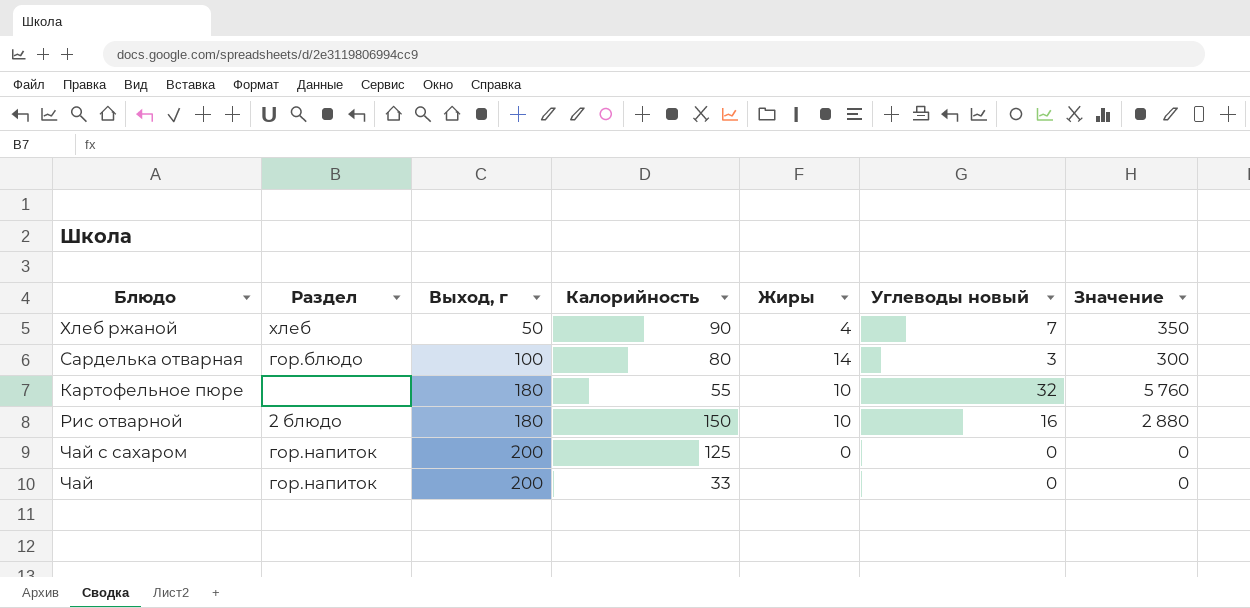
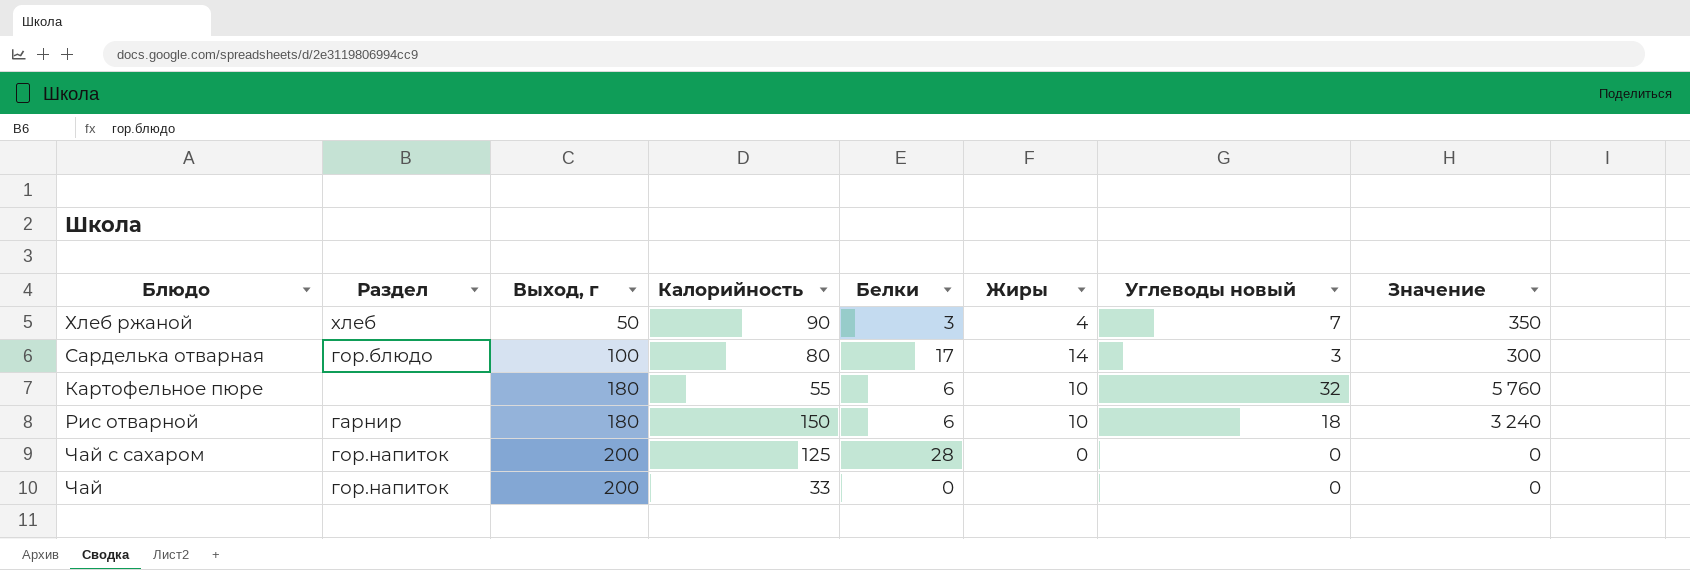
column Белки | position: none -> 5
Рис отварной | Раздел: 2 блюдо -> гарнир
Рис отварной | Углеводы новый: 16 -> 18
Рис отварной | Значение: 2 880 -> 3 240

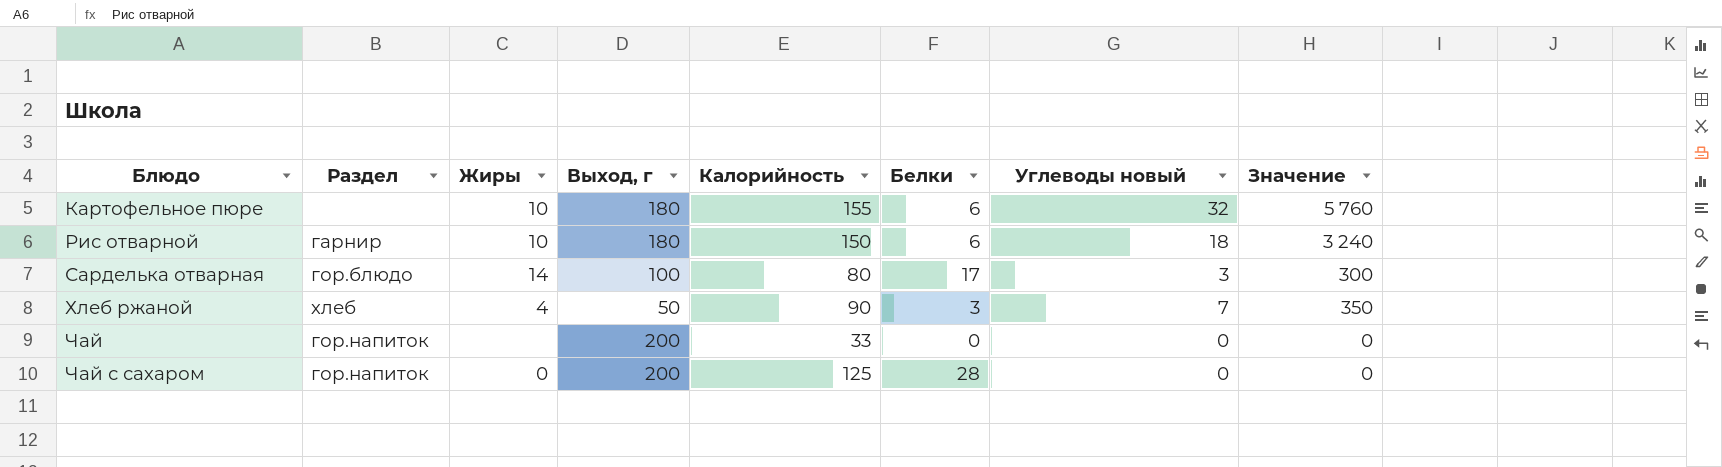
row order: Выход, г ascending -> Блюдо ascending
column Жиры | position: 6 -> 3
Картофельное пюре | Калорийность: 55 -> 155

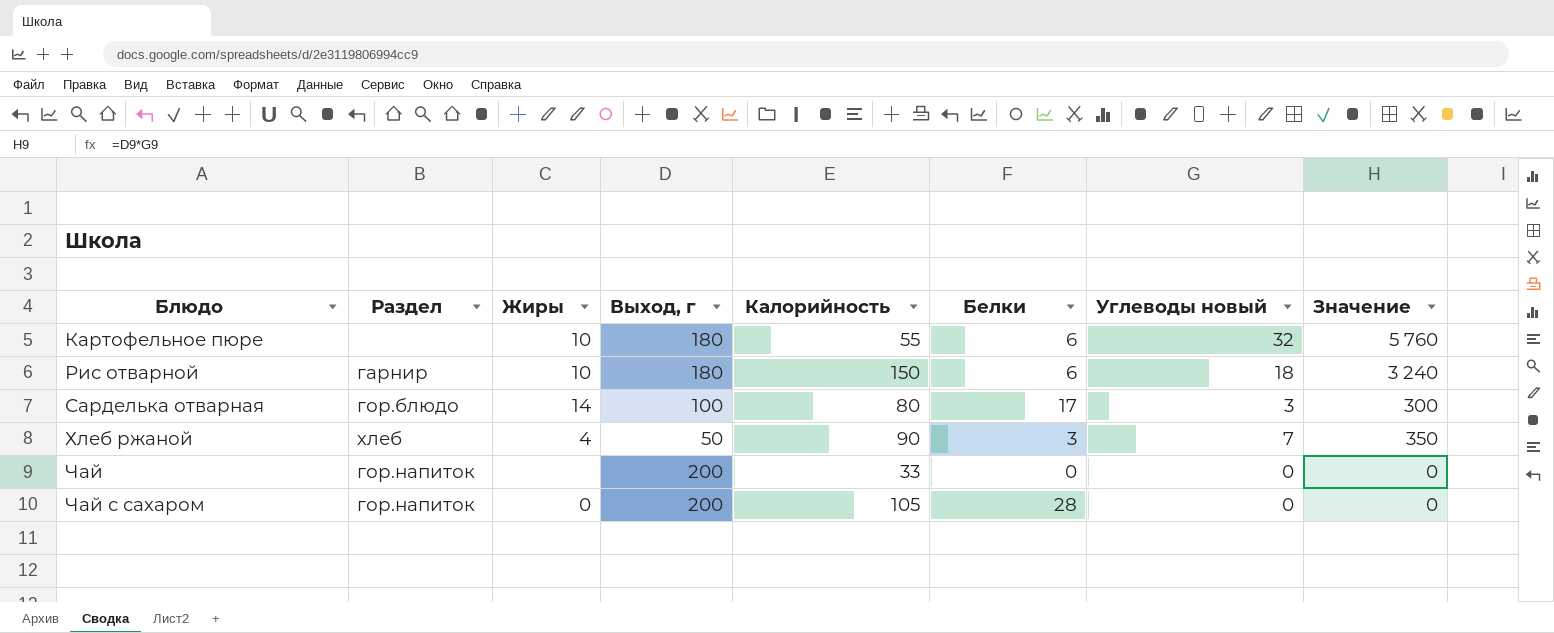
Картофельное пюре | Калорийность: 155 -> 55
Чай с сахаром | Калорийность: 125 -> 105

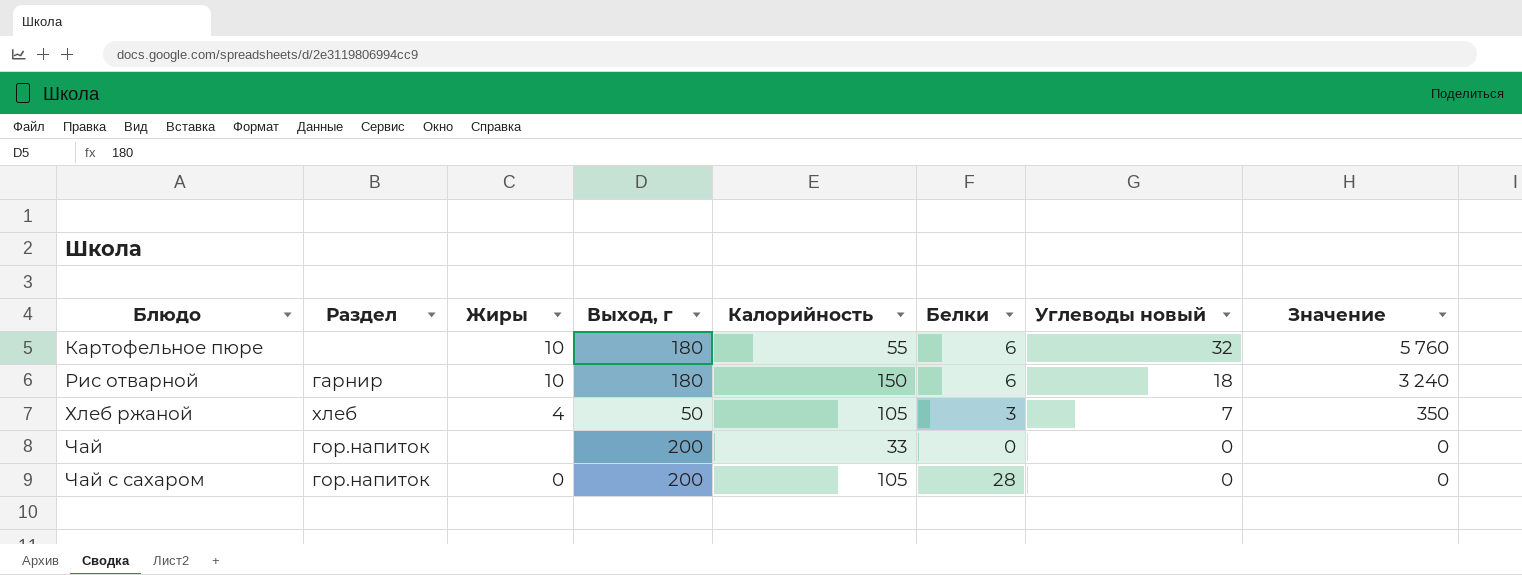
row Сарделька отварная: гор.блюдо | 14 | 100 | 80 | 17 | 3 | 300 -> none
Хлеб ржаной | Калорийность: 90 -> 105

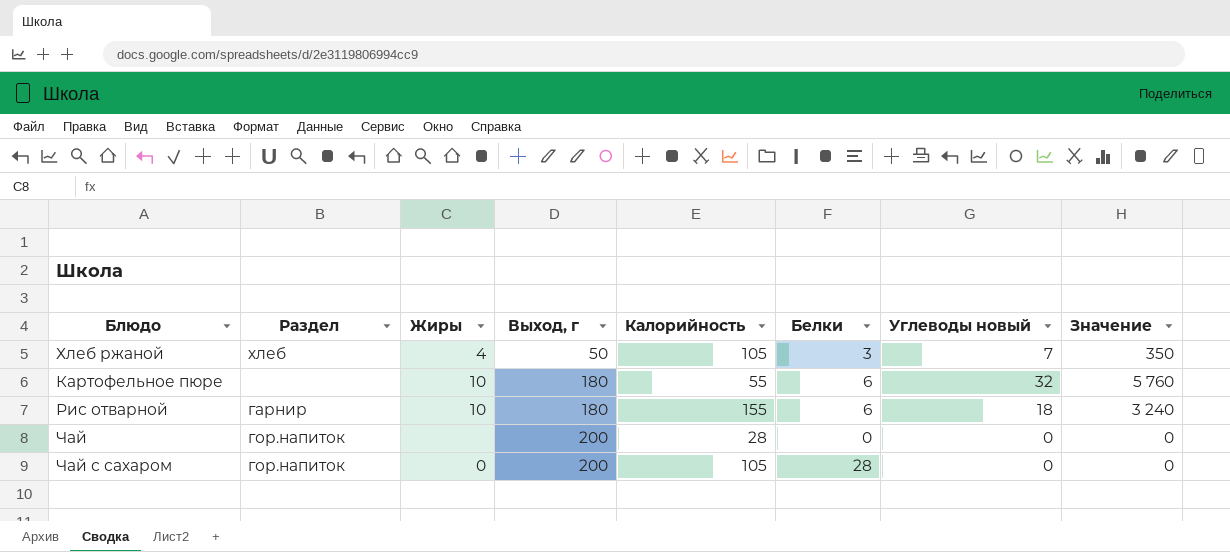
row order: Блюдо ascending -> Выход, г ascending
Рис отварной | Калорийность: 150 -> 155
Чай | Калорийность: 33 -> 28

